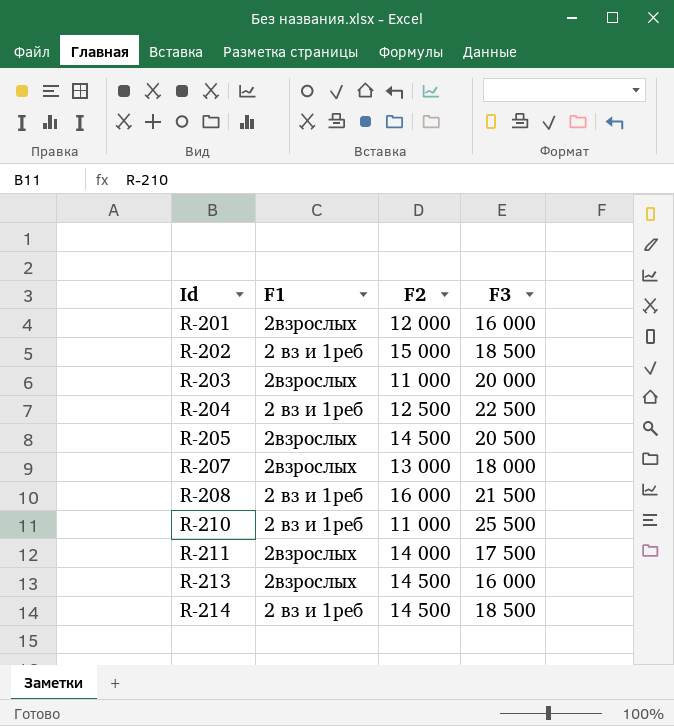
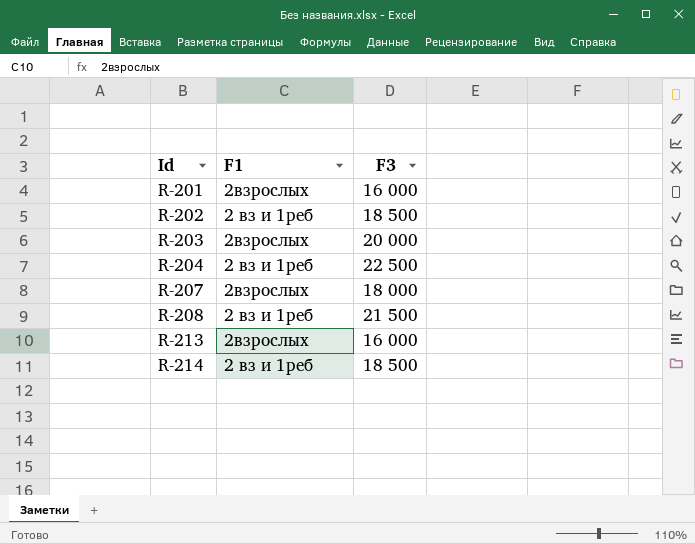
column F2 | position: 3 -> none
row R-205: 2взрослых | 14 500 | 20 500 -> none
row R-210: 2 вз и 1реб | 11 000 | 25 500 -> none
row R-211: 2взрослых | 14 000 | 17 500 -> none

